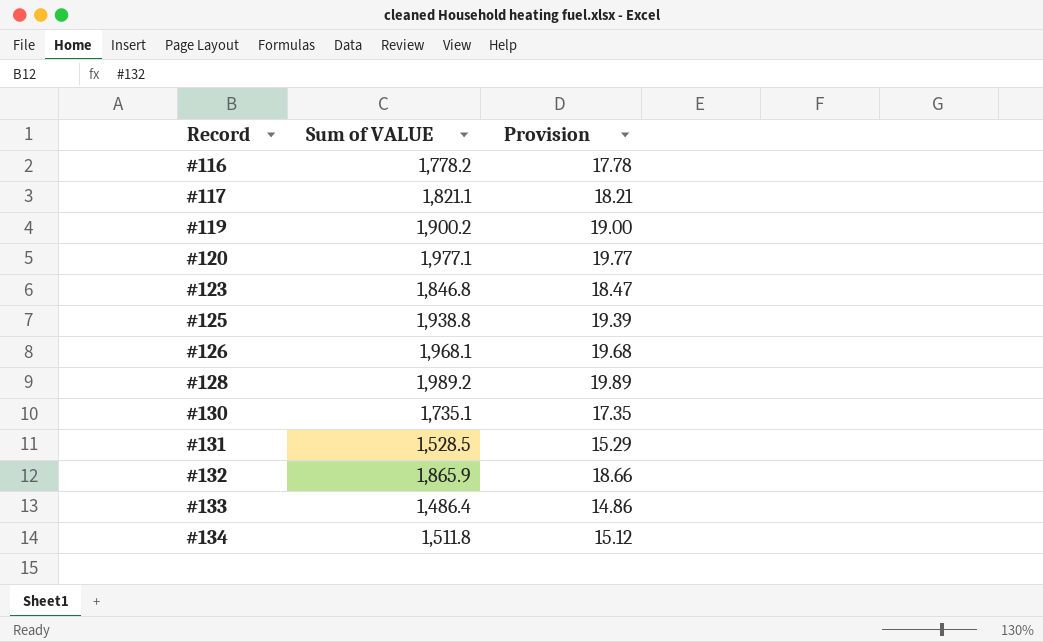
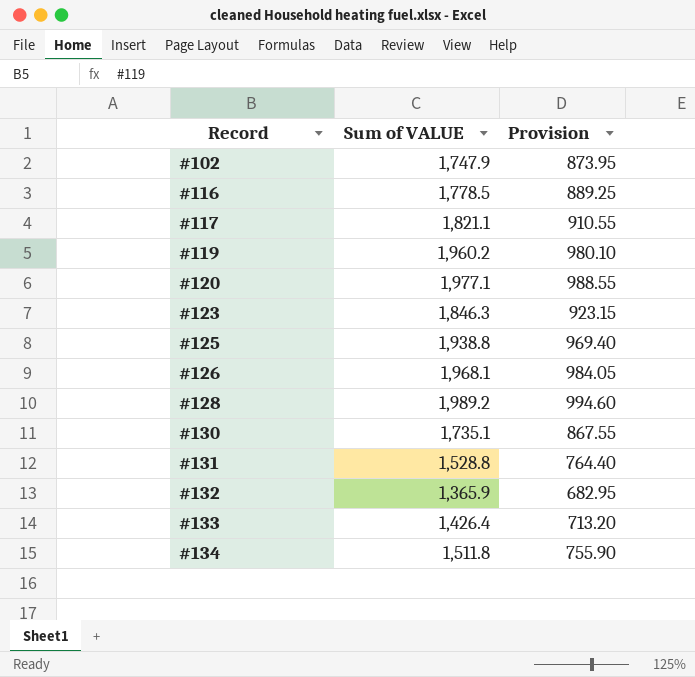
column Provision | formula: [Sum of VALUE] * 0.01 -> [Sum of VALUE] * 0.5
row #102: none -> 1,747.9 | 873.95
#116 | Sum of VALUE: 1,778.2 -> 1,778.5
#119 | Sum of VALUE: 1,900.2 -> 1,960.2
#123 | Sum of VALUE: 1,846.8 -> 1,846.3
#131 | Sum of VALUE: 1,528.5 -> 1,528.8
#132 | Sum of VALUE: 1,865.9 -> 1,365.9
#133 | Sum of VALUE: 1,486.4 -> 1,426.4

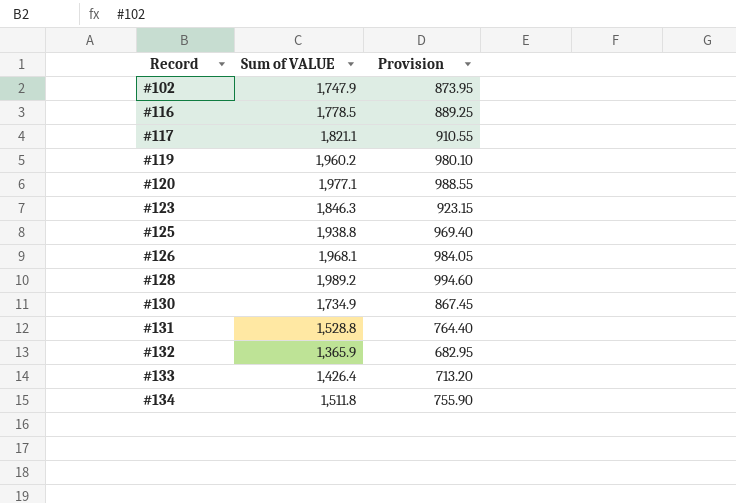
#130 | Sum of VALUE: 1,735.1 -> 1,734.9
#130 | Provision: 867.55 -> 867.45

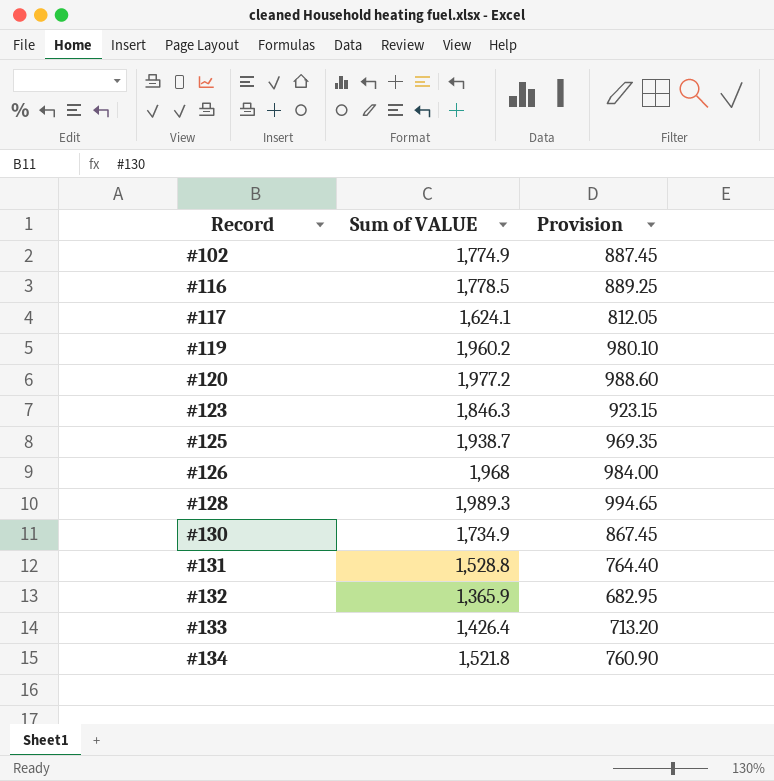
#102 | Sum of VALUE: 1,747.9 -> 1,774.9
#102 | Provision: 873.95 -> 887.45
#117 | Sum of VALUE: 1,821.1 -> 1,624.1
#117 | Provision: 910.55 -> 812.05
#120 | Sum of VALUE: 1,977.1 -> 1,977.2
#120 | Provision: 988.55 -> 988.60
#125 | Sum of VALUE: 1,938.8 -> 1,938.7
#125 | Provision: 969.40 -> 969.35
#126 | Sum of VALUE: 1,968.1 -> 1,968
#126 | Provision: 984.05 -> 984.00
#128 | Sum of VALUE: 1,989.2 -> 1,989.3
#128 | Provision: 994.60 -> 994.65
#134 | Sum of VALUE: 1,511.8 -> 1,521.8
#134 | Provision: 755.90 -> 760.90

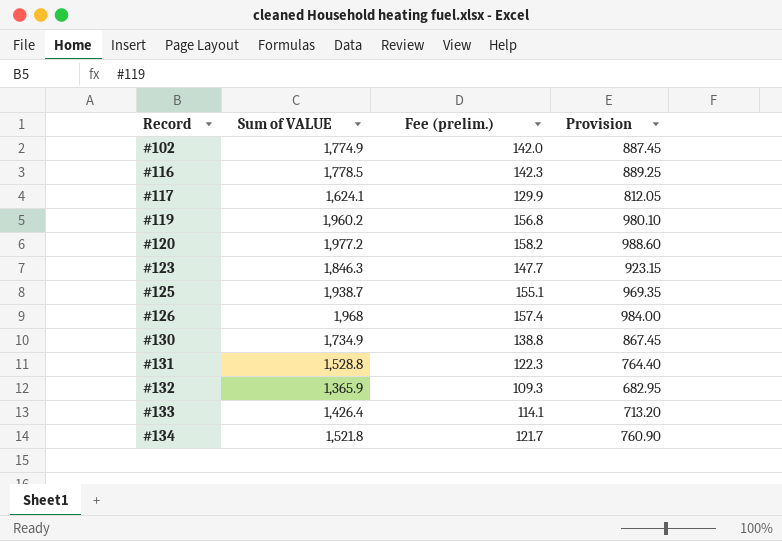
column Fee (prelim.) | formula: none -> [Sum of VALUE] * 0.08
row #128: 1,989.3 | 994.65 -> none

